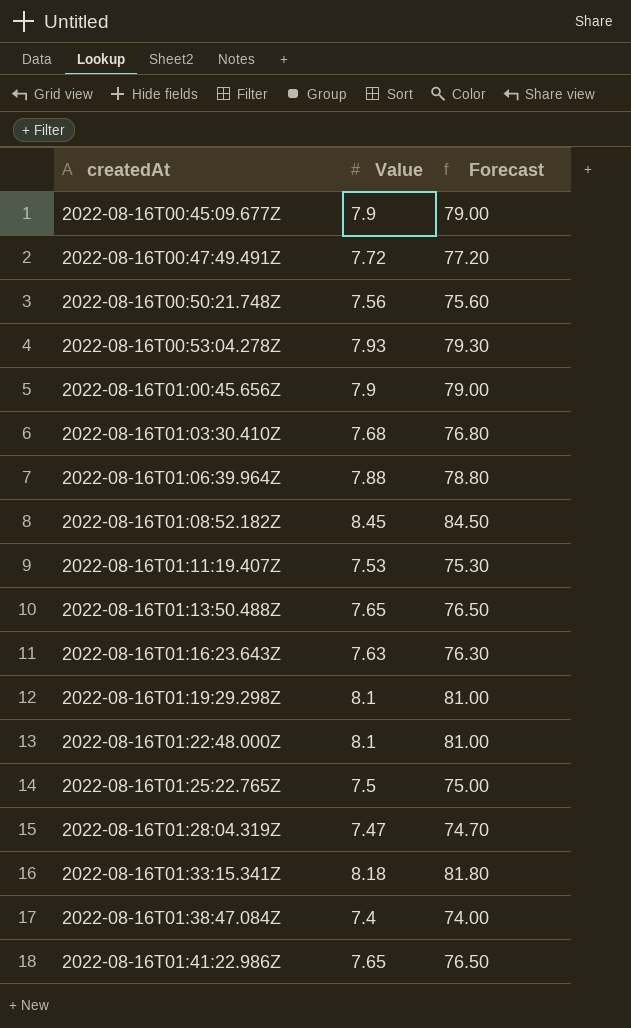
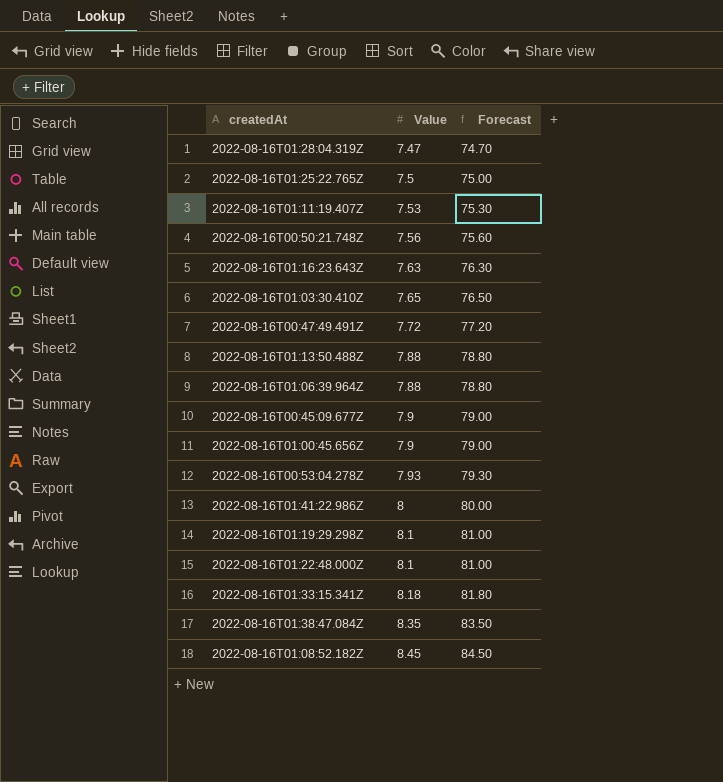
row order: createdAt ascending -> Value ascending
2022-08-16T01:03:30.410Z | Value: 7.68 -> 7.65
2022-08-16T01:03:30.410Z | Forecast: 76.80 -> 76.50
2022-08-16T01:13:50.488Z | Value: 7.65 -> 7.88
2022-08-16T01:13:50.488Z | Forecast: 76.50 -> 78.80
2022-08-16T01:41:22.986Z | Value: 7.65 -> 8
2022-08-16T01:41:22.986Z | Forecast: 76.50 -> 80.00
2022-08-16T01:38:47.084Z | Value: 7.4 -> 8.35
2022-08-16T01:38:47.084Z | Forecast: 74.00 -> 83.50

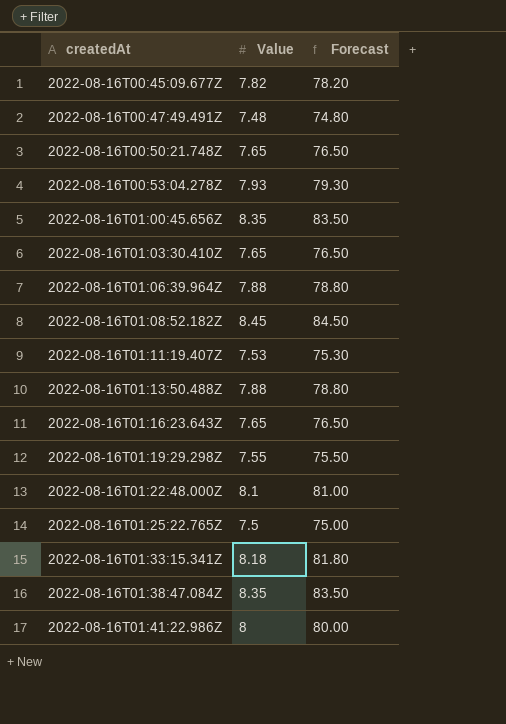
row order: Value ascending -> createdAt ascending
row 2022-08-16T01:28:04.319Z: 7.47 | 74.70 -> none
2022-08-16T00:45:09.677Z | Value: 7.9 -> 7.82
2022-08-16T00:45:09.677Z | Forecast: 79.00 -> 78.20
2022-08-16T00:47:49.491Z | Value: 7.72 -> 7.48
2022-08-16T00:47:49.491Z | Forecast: 77.20 -> 74.80
2022-08-16T00:50:21.748Z | Value: 7.56 -> 7.65
2022-08-16T00:50:21.748Z | Forecast: 75.60 -> 76.50
2022-08-16T01:00:45.656Z | Value: 7.9 -> 8.35
2022-08-16T01:00:45.656Z | Forecast: 79.00 -> 83.50
2022-08-16T01:16:23.643Z | Value: 7.63 -> 7.65
2022-08-16T01:16:23.643Z | Forecast: 76.30 -> 76.50
2022-08-16T01:19:29.298Z | Value: 8.1 -> 7.55
2022-08-16T01:19:29.298Z | Forecast: 81.00 -> 75.50

